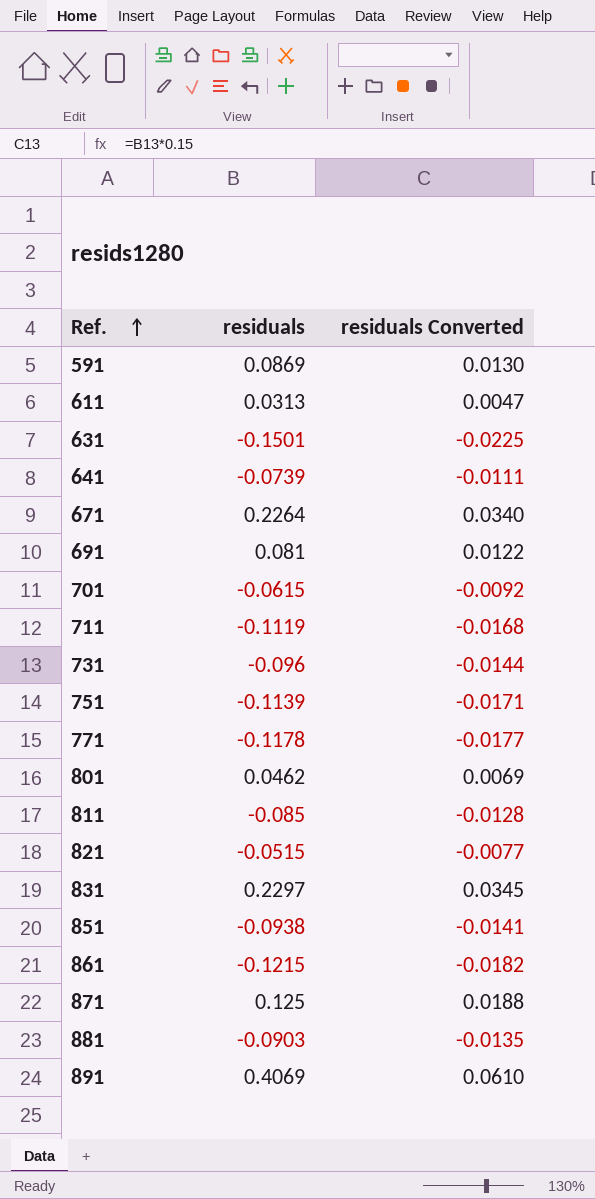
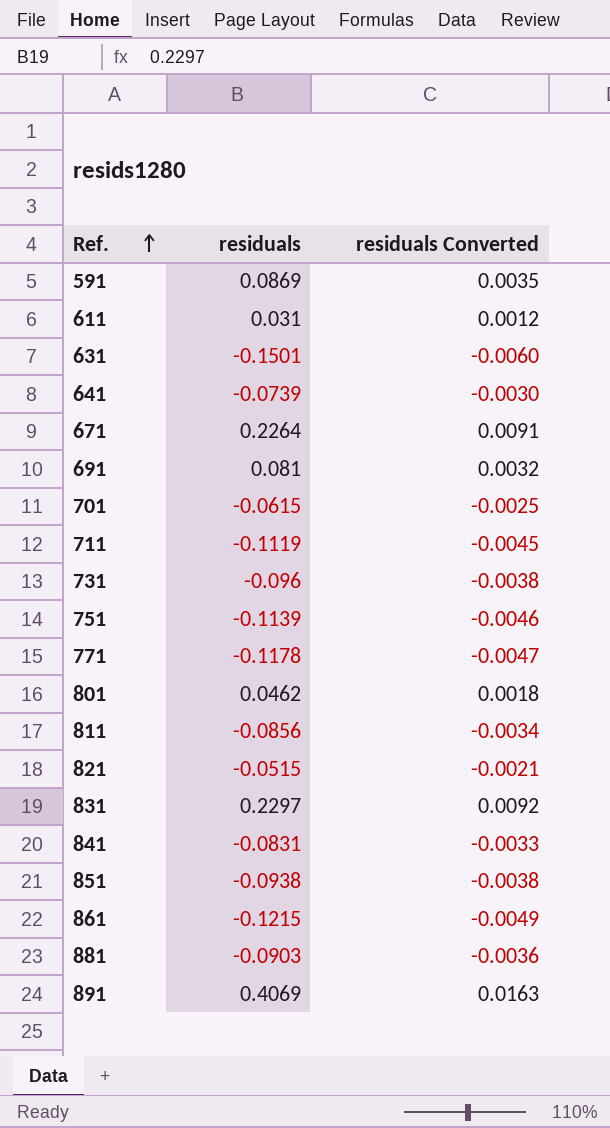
column residuals Converted | formula: [residuals] * 0.15 -> [residuals] * 0.04
row 871: 0.125 | 0.0188 -> none
611 | residuals: 0.0313 -> 0.031
811 | residuals: -0.085 -> -0.0856
row 841: none -> -0.0831 | -0.0033

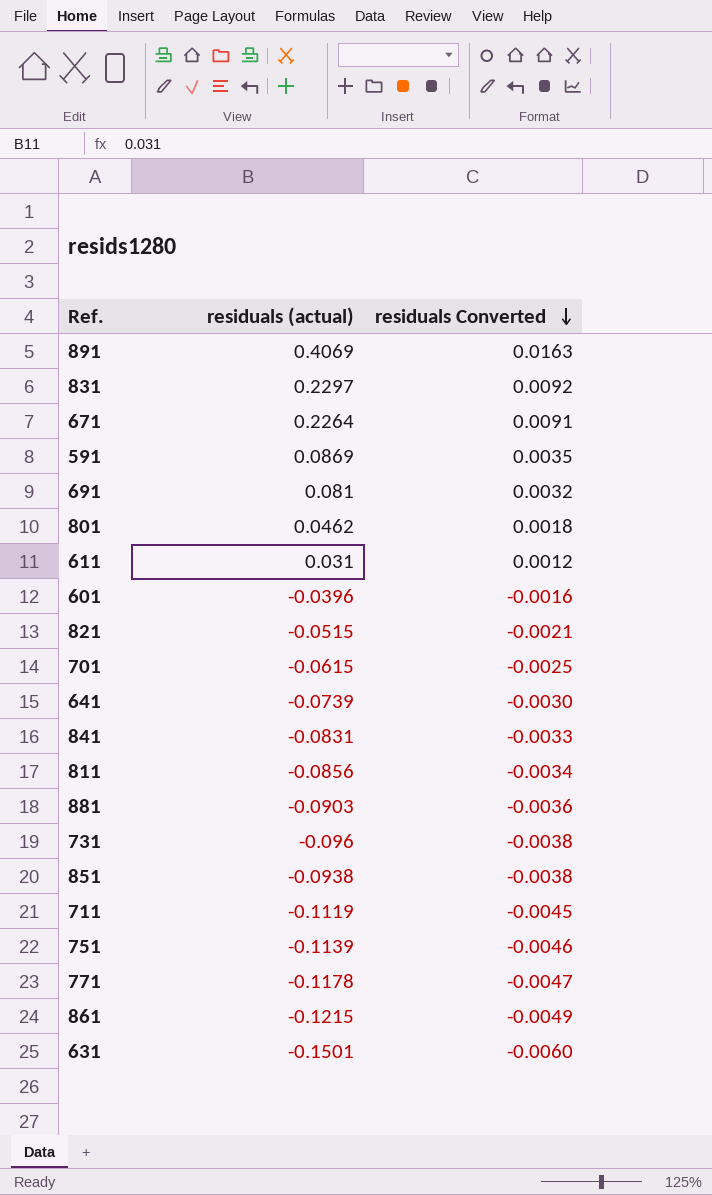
row order: Ref. ascending -> residuals Converted descending
column name: residuals -> residuals (actual)
row 601: none -> -0.0396 | -0.0016

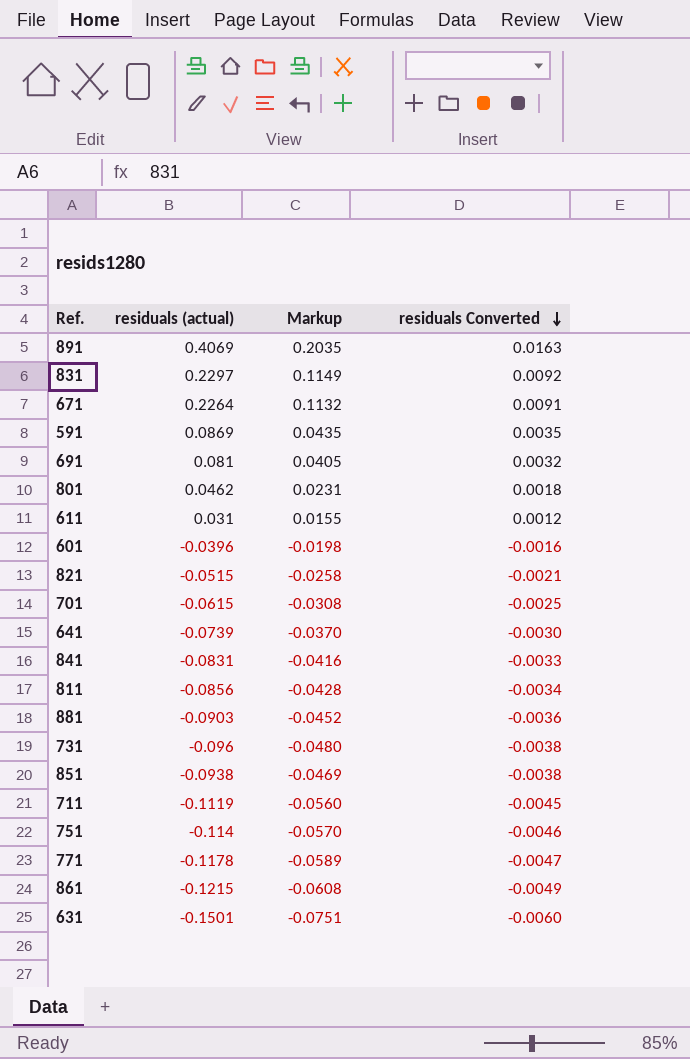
column Markup | formula: none -> [residuals (actual)] * 0.5
751 | residuals (actual): -0.1139 -> -0.114

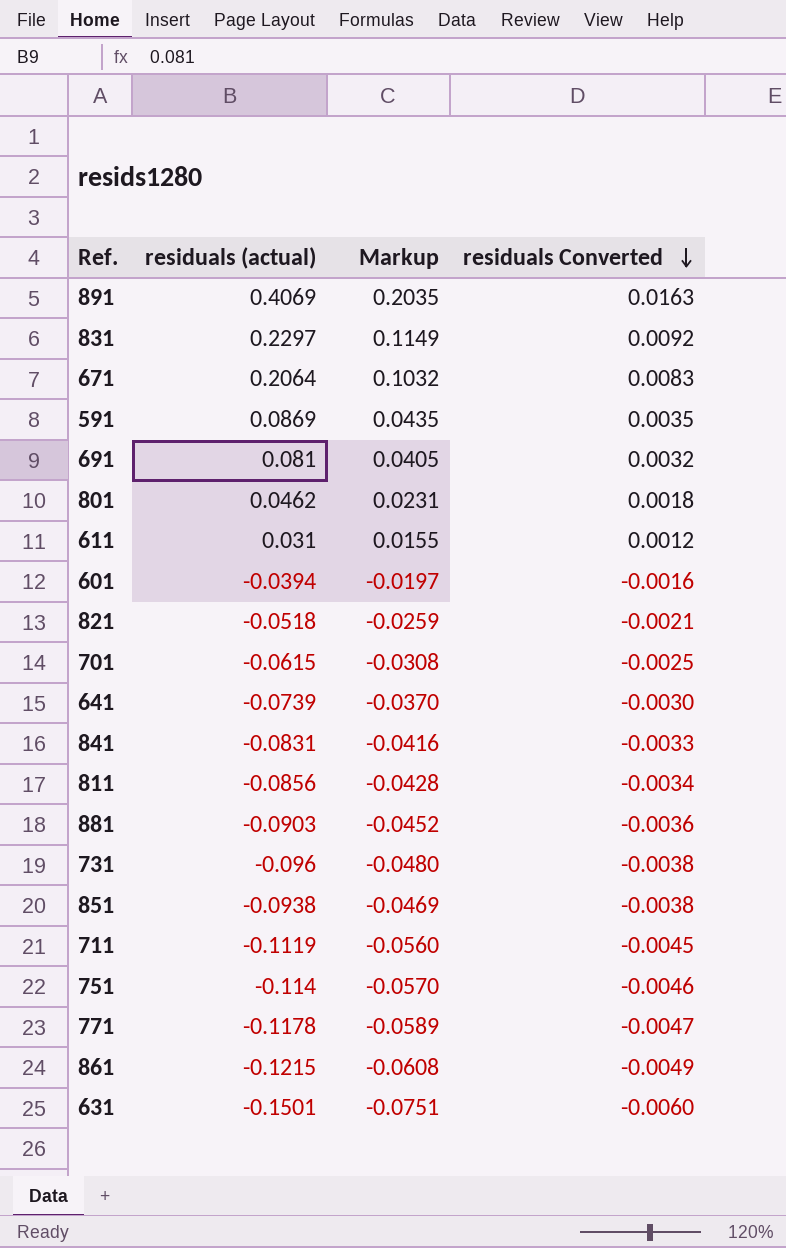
671 | residuals (actual): 0.2264 -> 0.2064
671 | Markup: 0.1132 -> 0.1032
671 | residuals Converted: 0.0091 -> 0.0083
601 | residuals (actual): -0.0396 -> -0.0394
601 | Markup: -0.0198 -> -0.0197
821 | residuals (actual): -0.0515 -> -0.0518
821 | Markup: -0.0258 -> -0.0259

